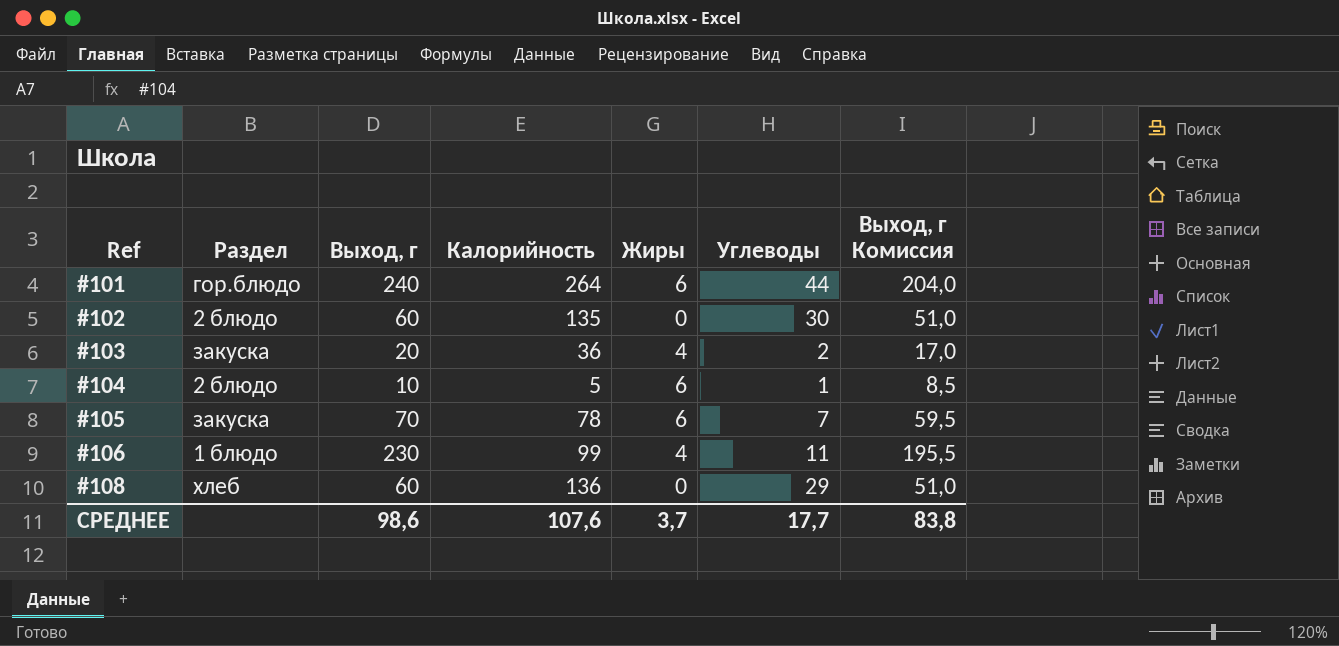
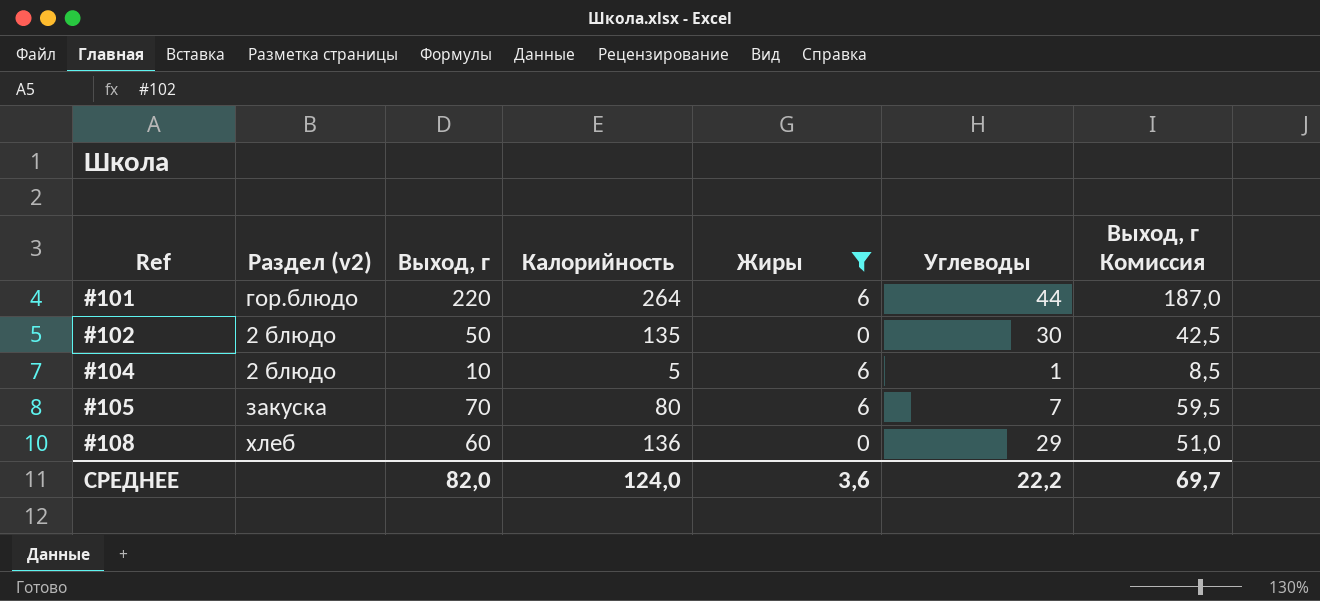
filter: none -> Жиры != 4
column name: Раздел -> Раздел (v2)
#101 | Выход, г: 240 -> 220
#101 | Выход, г Комиссия: 204,0 -> 187,0
#102 | Выход, г: 60 -> 50
#102 | Выход, г Комиссия: 51,0 -> 42,5
#105 | Калорийность: 78 -> 80
СРЕДНЕЕ | Выход, г: 98,6 -> 82,0
СРЕДНЕЕ | Калорийность: 107,6 -> 124,0
СРЕДНЕЕ | Жиры: 3,7 -> 3,6
СРЕДНЕЕ | Углеводы: 17,7 -> 22,2
СРЕДНЕЕ | Выход, г Комиссия: 83,8 -> 69,7

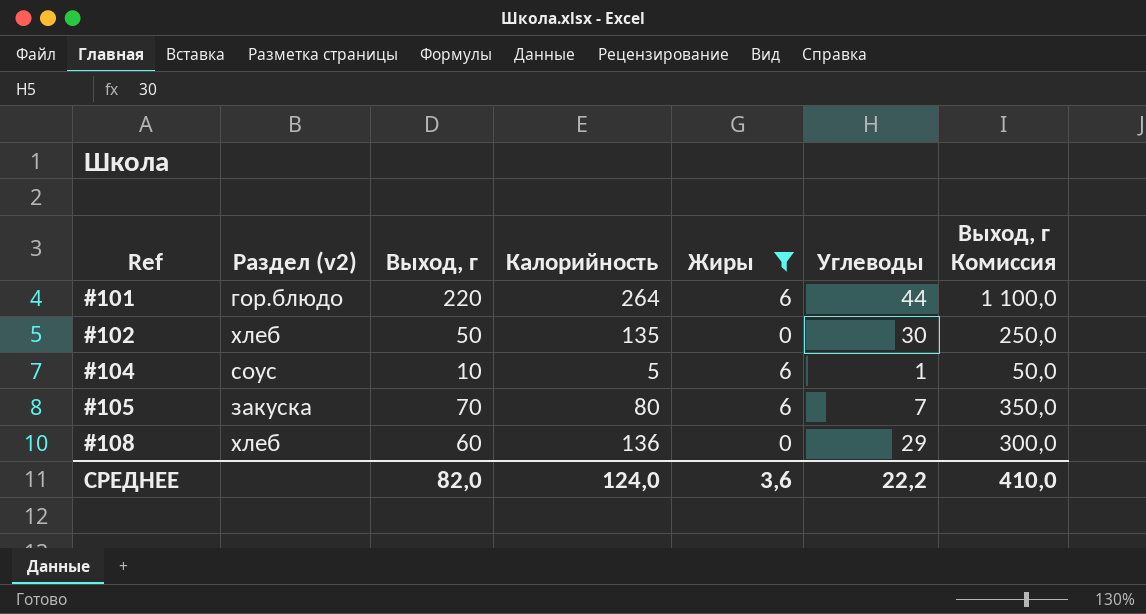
column Выход, г Комиссия | formula: [Выход, г] * 0,85 -> [Выход, г] * 5
#102 | Раздел (v2): 2 блюдо -> хлеб
#104 | Раздел (v2): 2 блюдо -> соус
СРЕДНЕЕ | Выход, г Комиссия: 69,7 -> 410,0

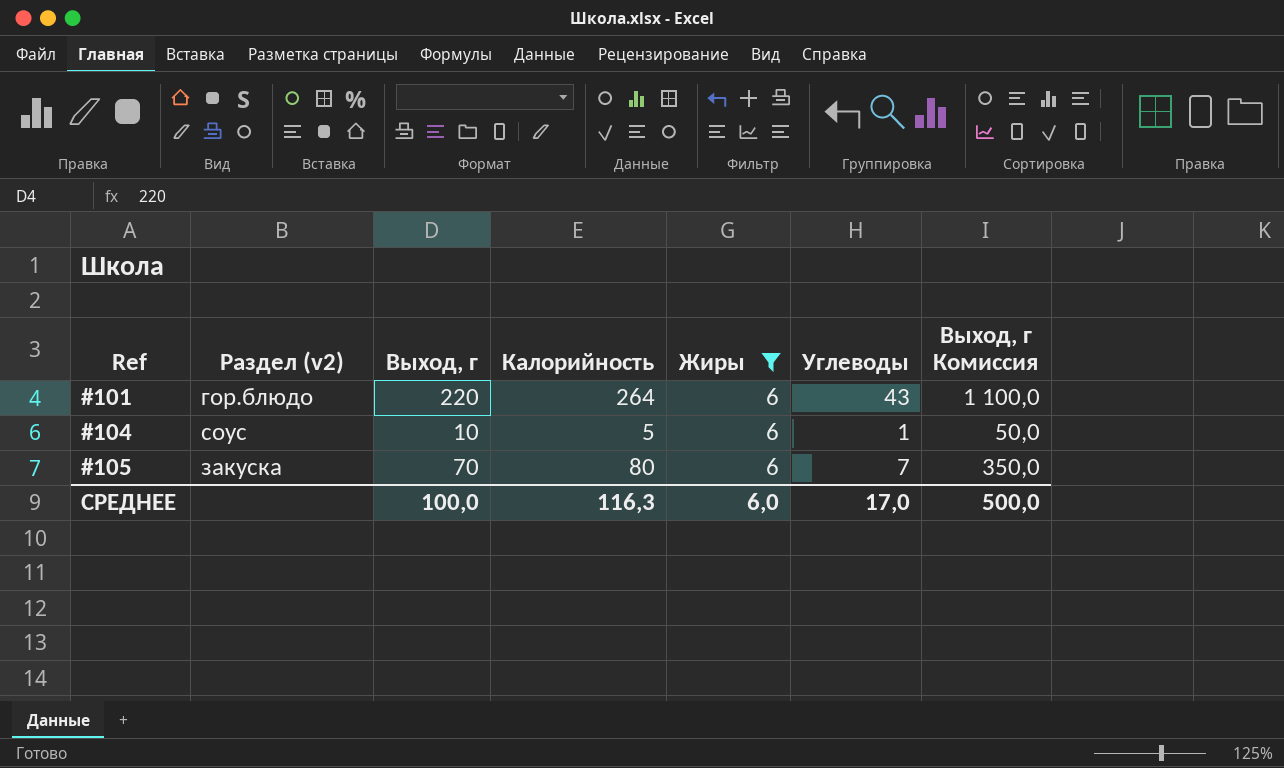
row #102: хлеб | 50 | 135 | 0 | 30 | 250,0 -> none
row #108: хлеб | 60 | 136 | 0 | 29 | 300,0 -> none
#101 | Углеводы: 44 -> 43
СРЕДНЕЕ | Выход, г: 82,0 -> 100,0
СРЕДНЕЕ | Калорийность: 124,0 -> 116,3
СРЕДНЕЕ | Жиры: 3,6 -> 6,0
СРЕДНЕЕ | Углеводы: 22,2 -> 17,0
СРЕДНЕЕ | Выход, г Комиссия: 410,0 -> 500,0

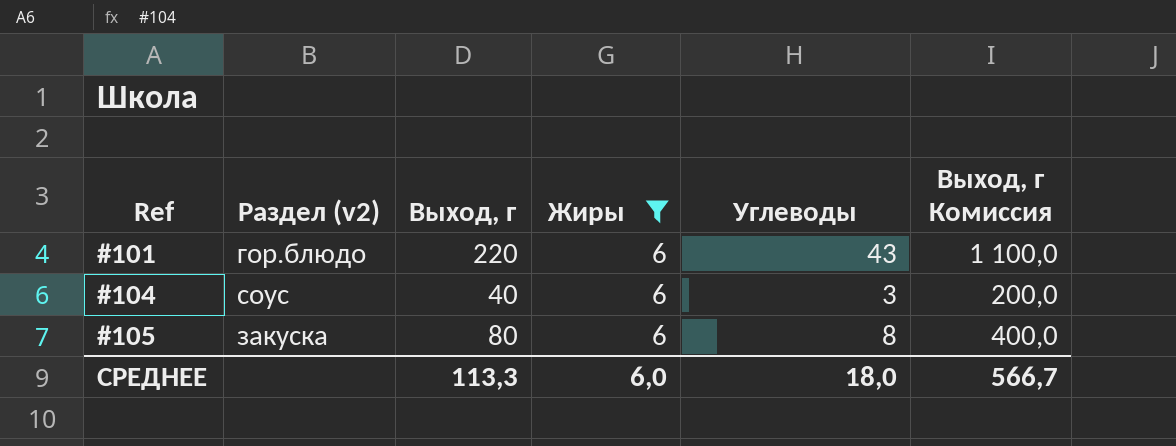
column Калорийность | position: 4 -> none
#104 | Выход, г: 10 -> 40
#104 | Углеводы: 1 -> 3
#104 | Выход, г Комиссия: 50,0 -> 200,0
#105 | Выход, г: 70 -> 80
#105 | Углеводы: 7 -> 8
#105 | Выход, г Комиссия: 350,0 -> 400,0
СРЕДНЕЕ | Выход, г: 100,0 -> 113,3
СРЕДНЕЕ | Углеводы: 17,0 -> 18,0
СРЕДНЕЕ | Выход, г Комиссия: 500,0 -> 566,7

